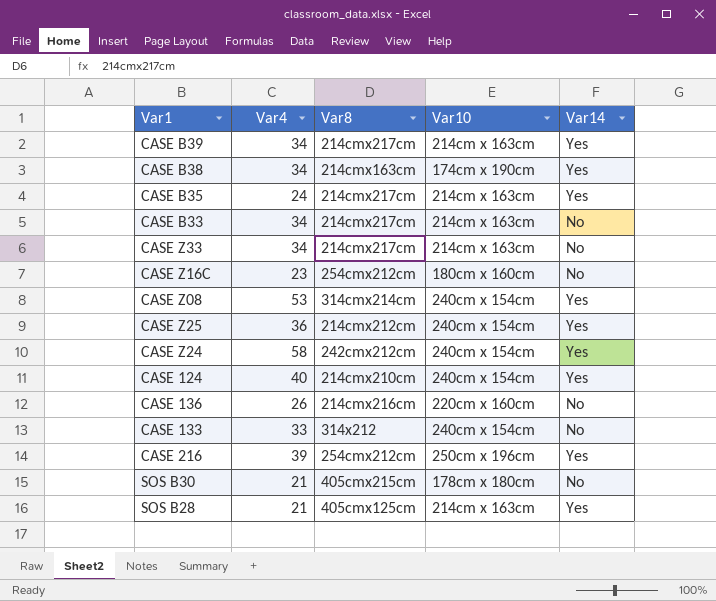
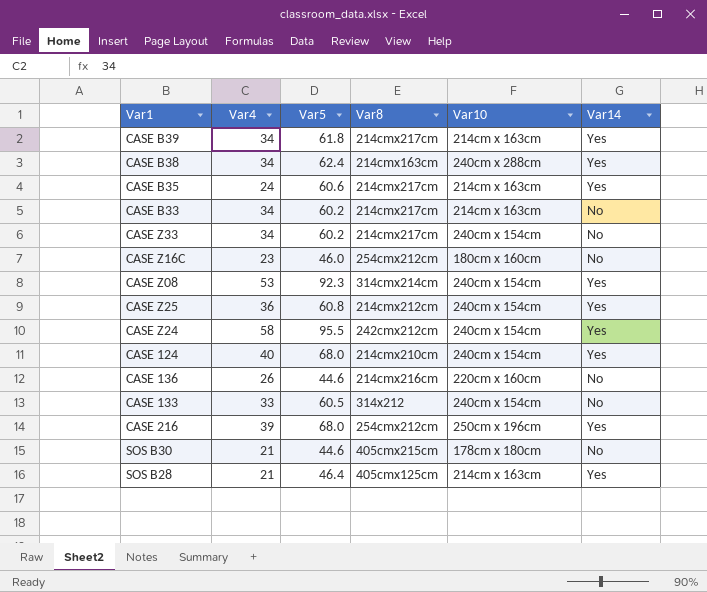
column Var5 | position: none -> 3
CASE B38 | Var10: 174cm x 190cm -> 240cm x 288cm
CASE Z33 | Var10: 214cm x 163cm -> 240cm x 154cm

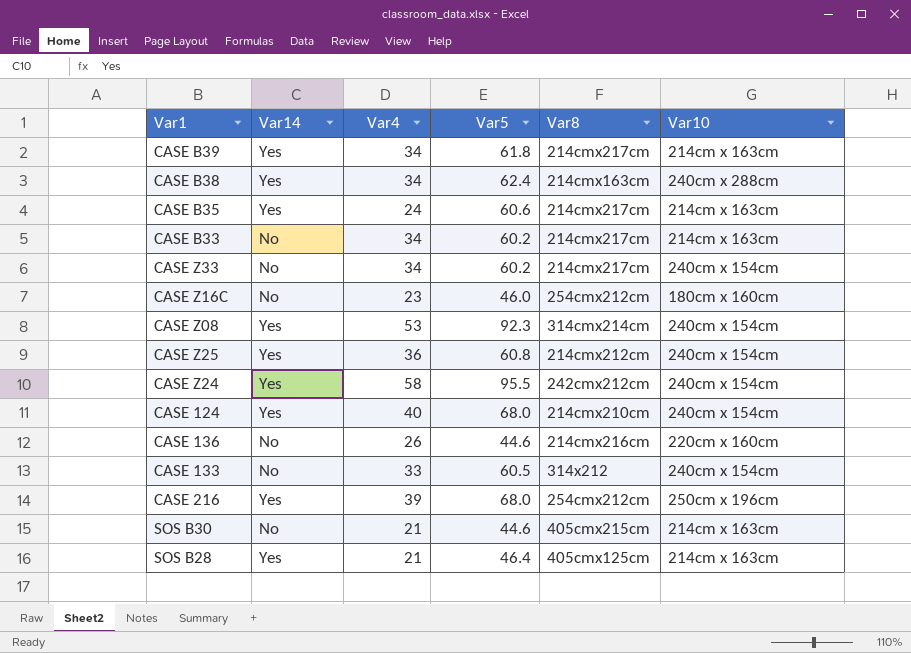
column Var14 | position: 6 -> 2
SOS B30 | Var10: 178cm x 180cm -> 214cm x 163cm

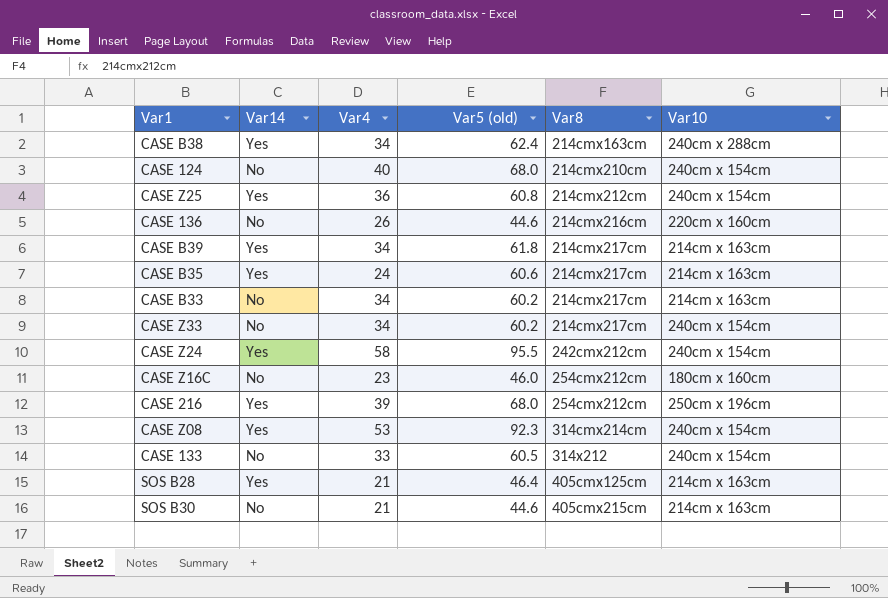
row order: none -> Var8 ascending
column name: Var5 -> Var5 (old)
CASE 124 | Var14: Yes -> No

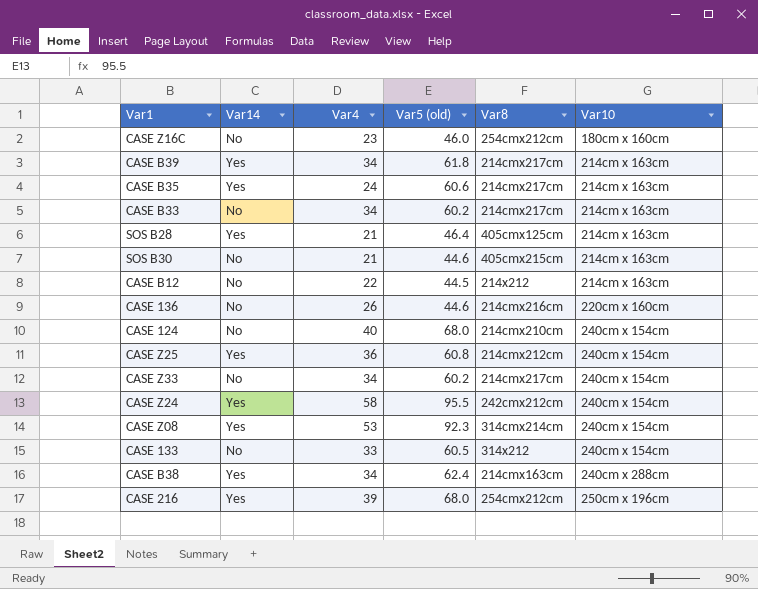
row order: Var8 ascending -> Var10 ascending
row CASE B12: none -> No | 22 | 44.5 | 214x212 | 214cm x 163cm

